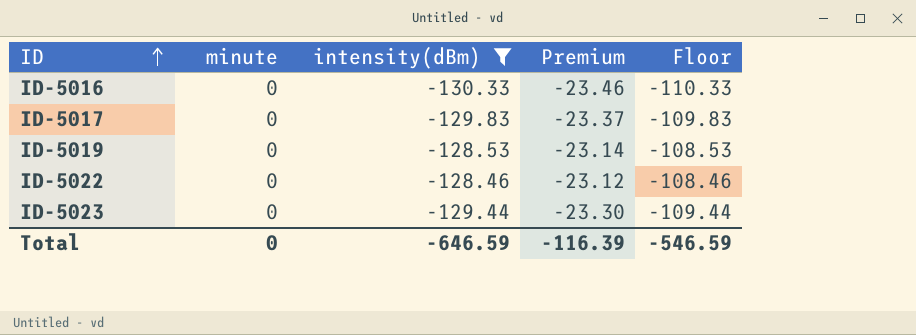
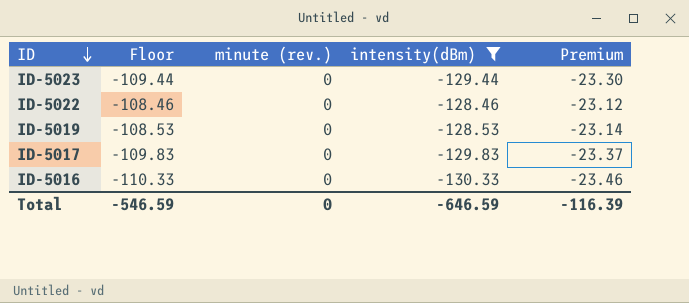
row order: ID ascending -> ID descending
column Floor | position: 5 -> 2
column name: minute -> minute (rev.)

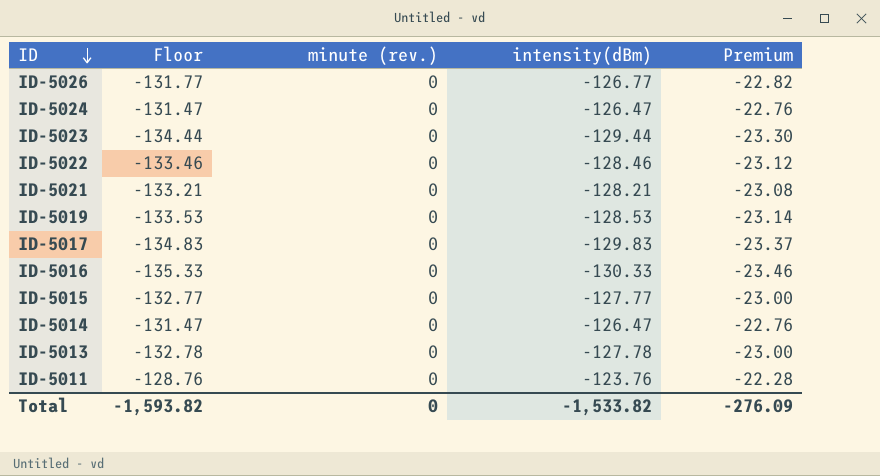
filter: intensity(dBm) <= -128.46 -> none
column Floor | formula: [intensity(dBm)] + 20 -> [intensity(dBm)] - 5
Total | Floor: -546.59 -> -1,593.82
Total | intensity(dBm): -646.59 -> -1,533.82
Total | Premium: -116.39 -> -276.09

